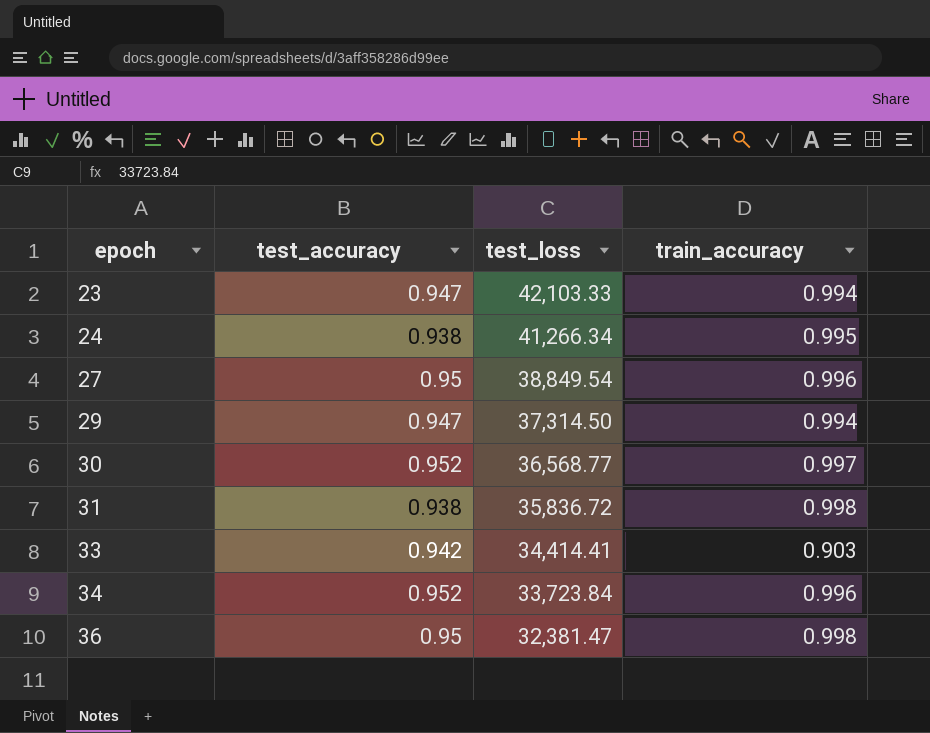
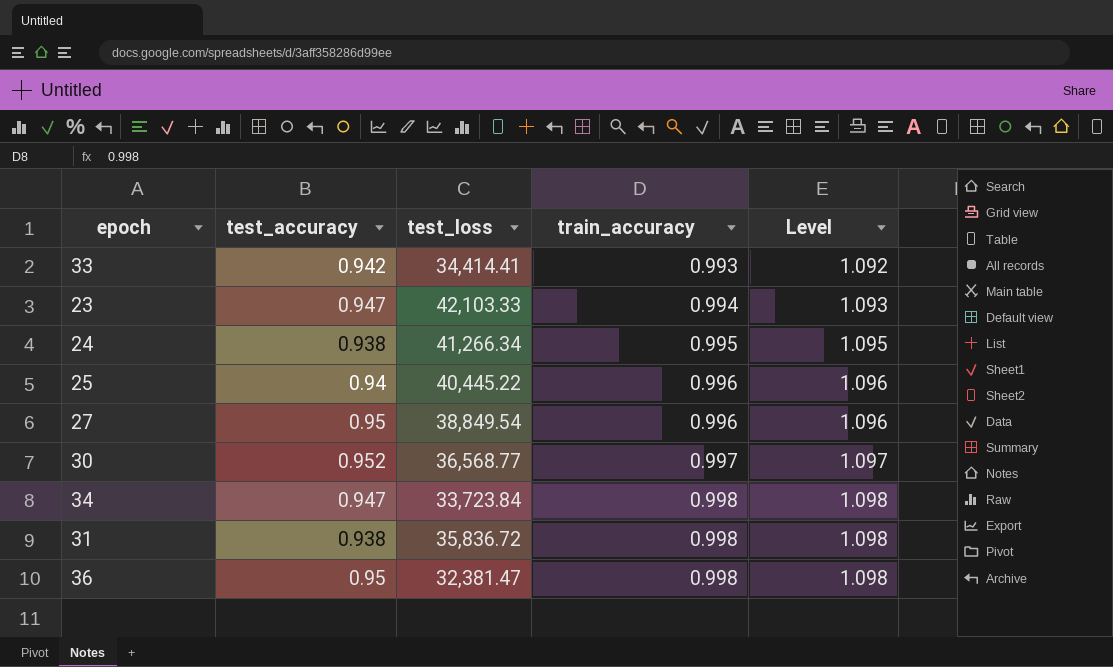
row order: epoch ascending -> train_accuracy ascending
column Level | formula: none -> [train_accuracy] * 1.1
row 29: 0.947 | 37,314.50 | 0.994 -> none
33 | train_accuracy: 0.903 -> 0.993
row 25: none -> 0.94 | 40,445.22 | 0.996 | 1.096
34 | test_accuracy: 0.952 -> 0.947
34 | train_accuracy: 0.996 -> 0.998

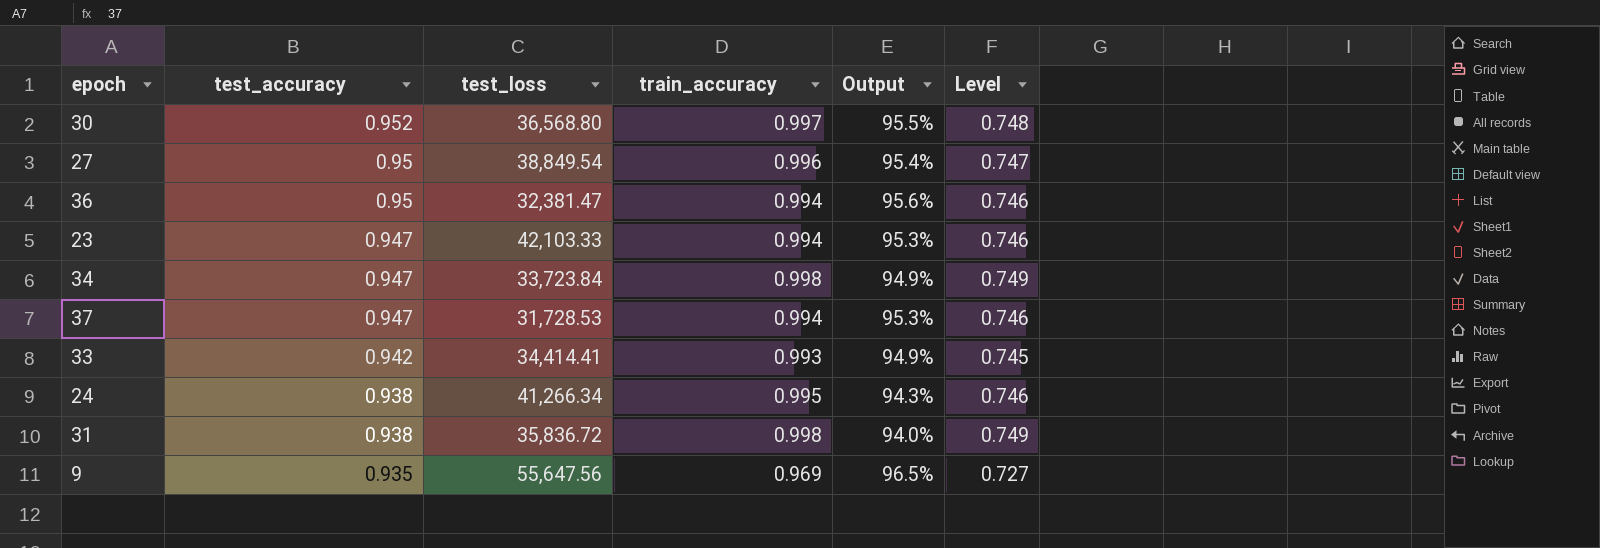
row order: train_accuracy ascending -> test_accuracy descending
column Output | formula: none -> [test_accuracy] / [train_accuracy]
column Level | formula: [train_accuracy] * 1.1 -> [train_accuracy] * 0.75
row 25: 0.94 | 40,445.22 | 0.996 | 1.096 -> none
30 | test_loss: 36,568.77 -> 36,568.80
36 | train_accuracy: 0.998 -> 0.994
row 37: none -> 0.947 | 31,728.53 | 0.994 | 95.3% | 0.746
row 9: none -> 0.935 | 55,647.56 | 0.969 | 96.5% | 0.727

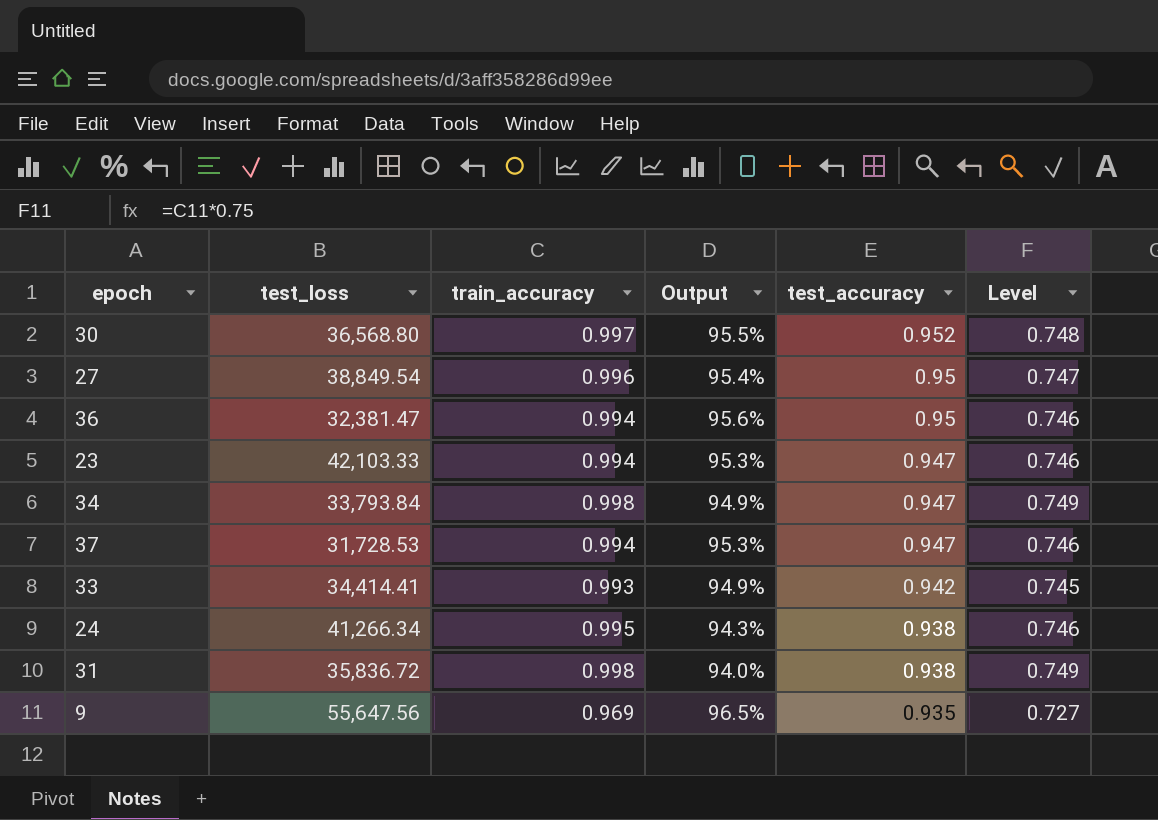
column test_accuracy | position: 2 -> 5
34 | test_loss: 33,723.84 -> 33,793.84

